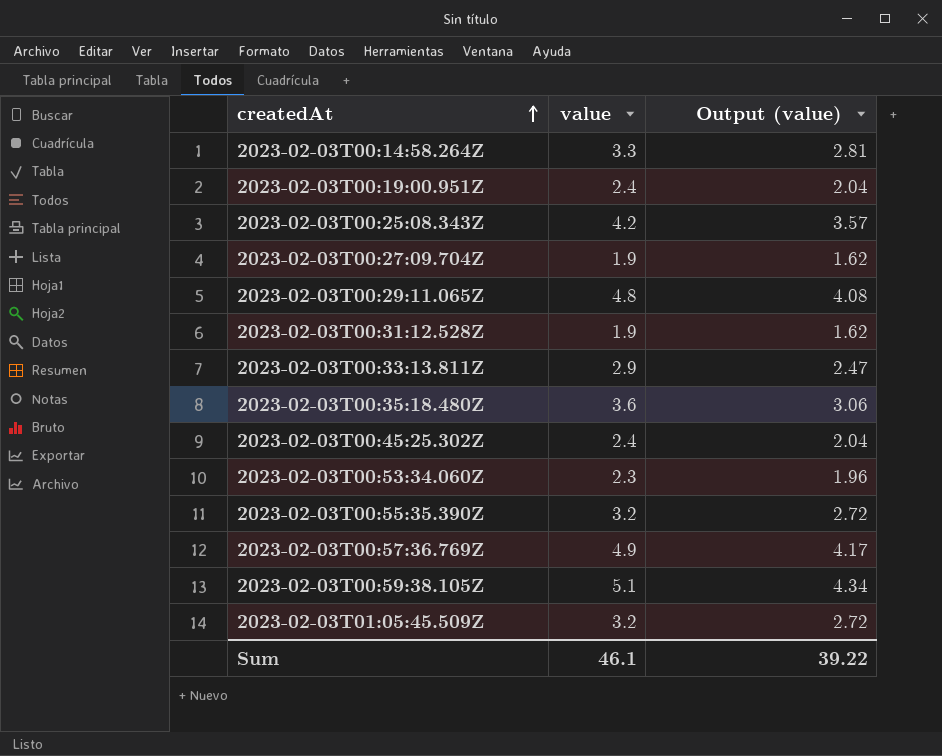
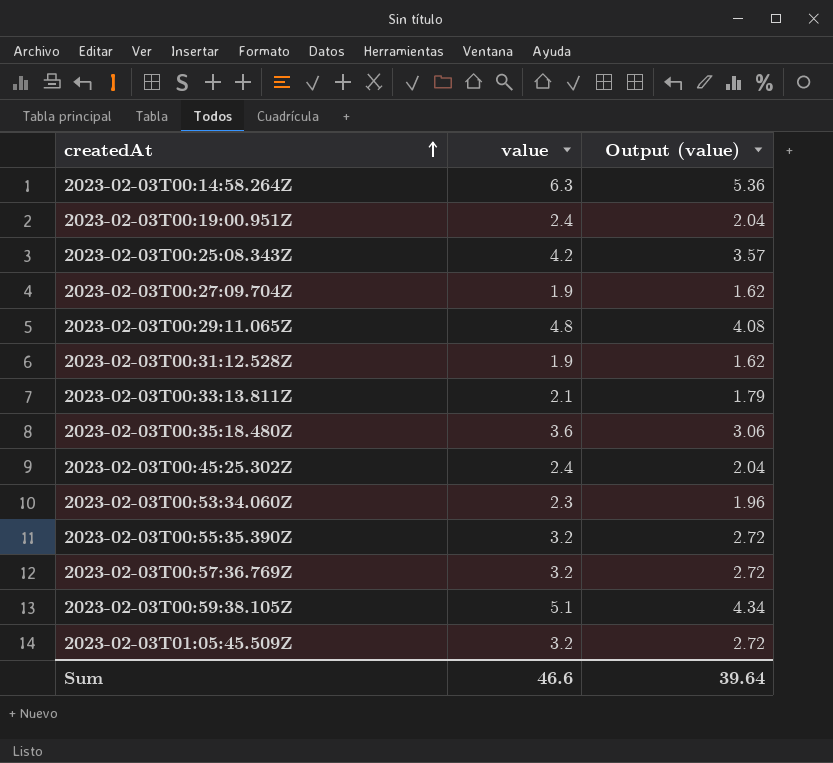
2023-02-03T00:14:58.264Z | value: 3.3 -> 6.3
2023-02-03T00:14:58.264Z | Output (value): 2.81 -> 5.36
2023-02-03T00:33:13.811Z | value: 2.9 -> 2.1
2023-02-03T00:33:13.811Z | Output (value): 2.47 -> 1.79
2023-02-03T00:57:36.769Z | value: 4.9 -> 3.2
2023-02-03T00:57:36.769Z | Output (value): 4.17 -> 2.72
Sum | value: 46.1 -> 46.6
Sum | Output (value): 39.22 -> 39.64

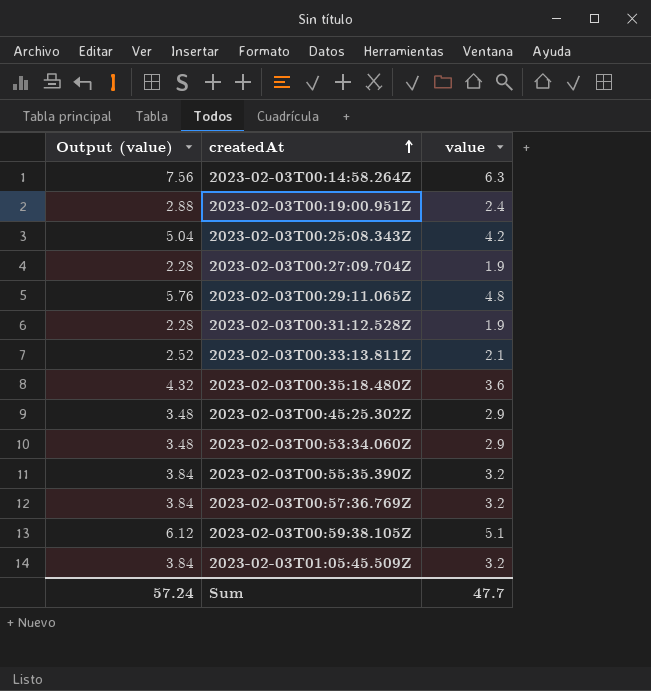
column Output (value) | formula: [value] * 0.85 -> [value] * 1.2
column Output (value) | position: 3 -> 1
2023-02-03T00:45:25.302Z | value: 2.4 -> 2.9
2023-02-03T00:53:34.060Z | value: 2.3 -> 2.9
Sum | Output (value): 39.64 -> 57.24
Sum | value: 46.6 -> 47.7

